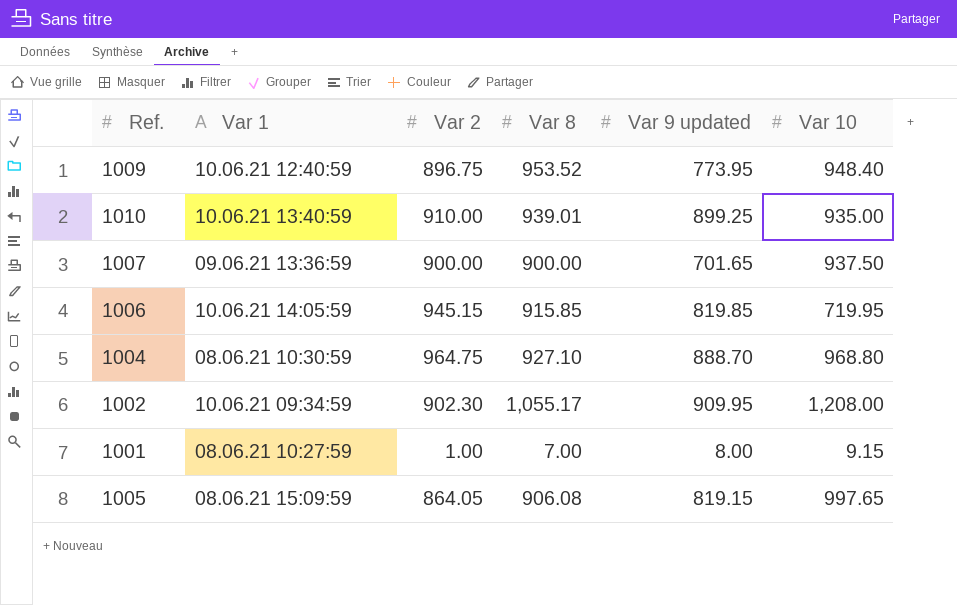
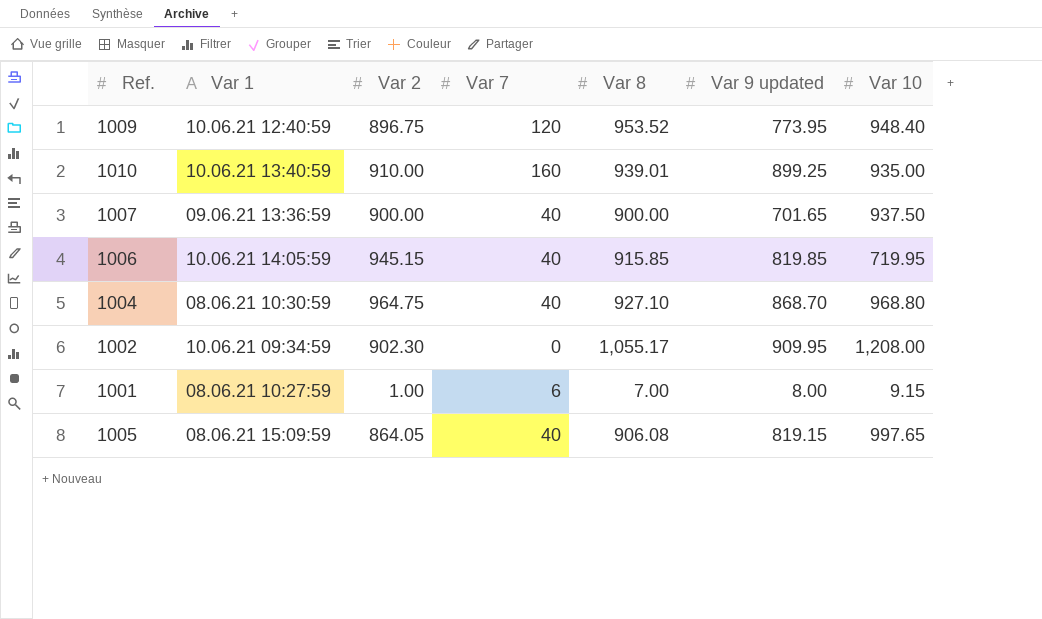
column Var 7 | position: none -> 4
1004 | Var 9 updated: 888.70 -> 868.70

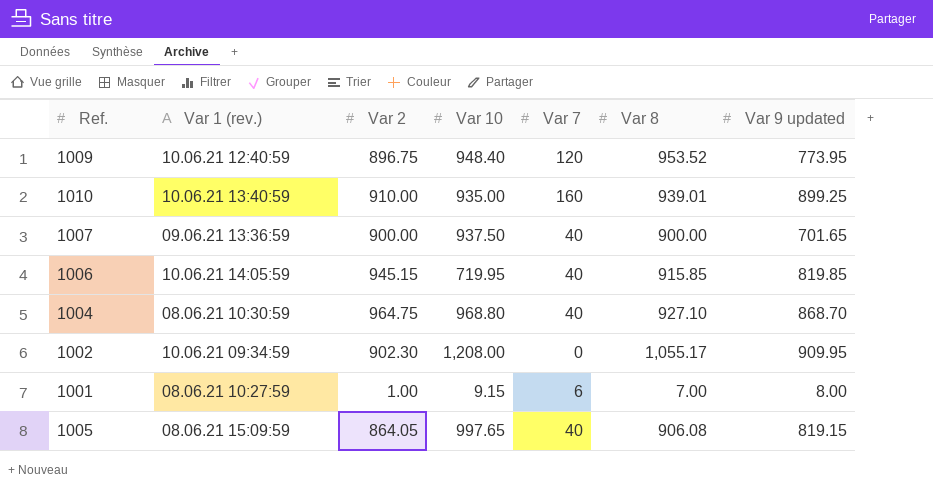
column name: Var 1 -> Var 1 (rev.)
column Var 10 | position: 7 -> 4

